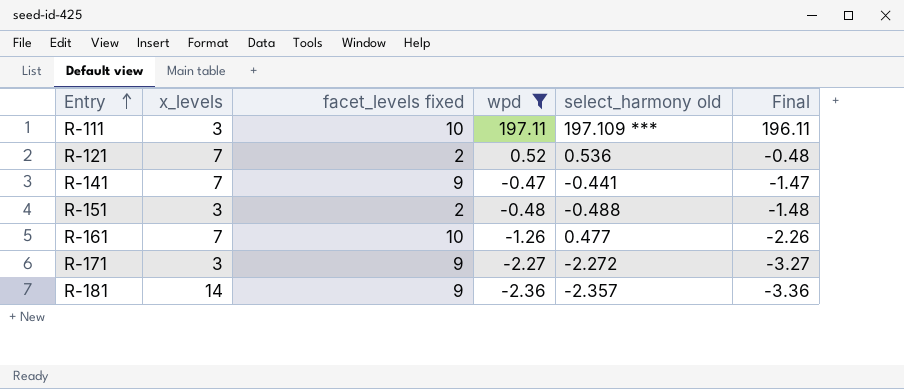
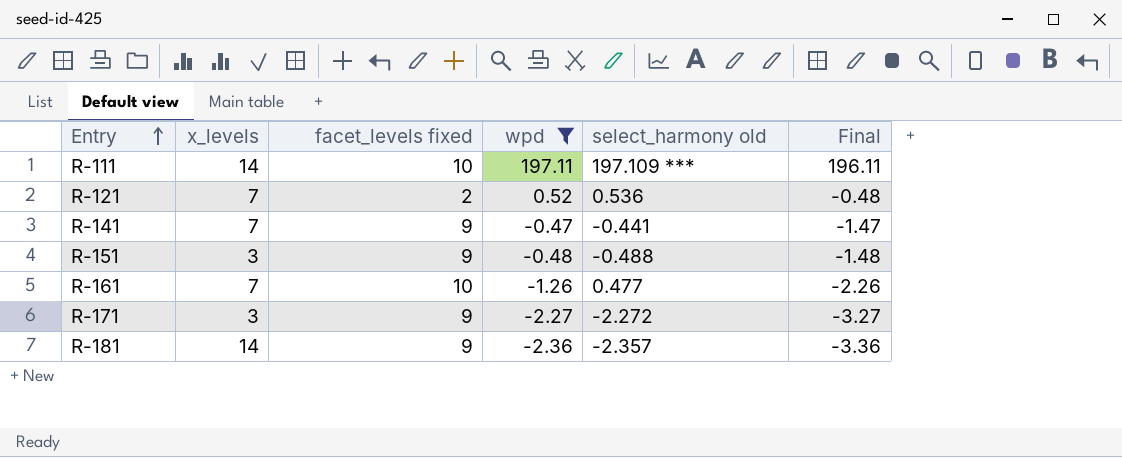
R-111 | x_levels: 3 -> 14
R-151 | facet_levels fixed: 2 -> 9

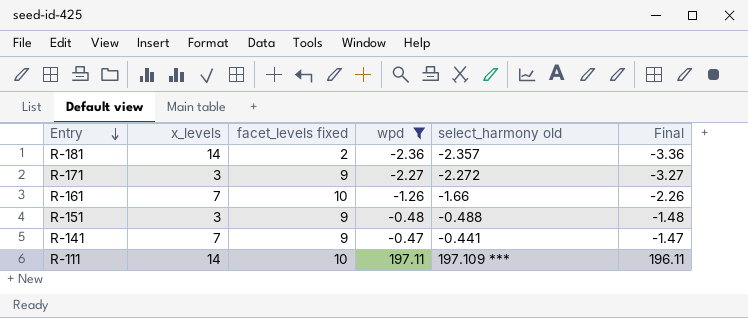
row order: Entry ascending -> Entry descending
row R-121: 7 | 2 | 0.52 | 0.536 | -0.48 -> none
R-181 | facet_levels fixed: 9 -> 2
R-161 | select_harmony old: 0.477 -> -1.66

